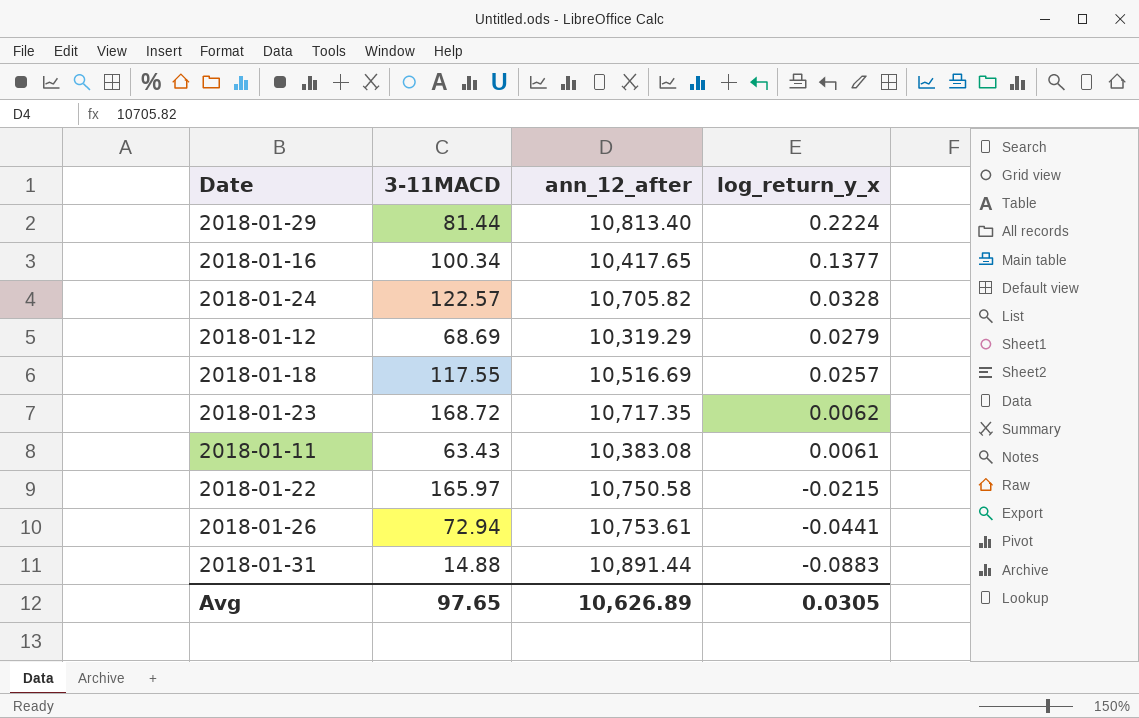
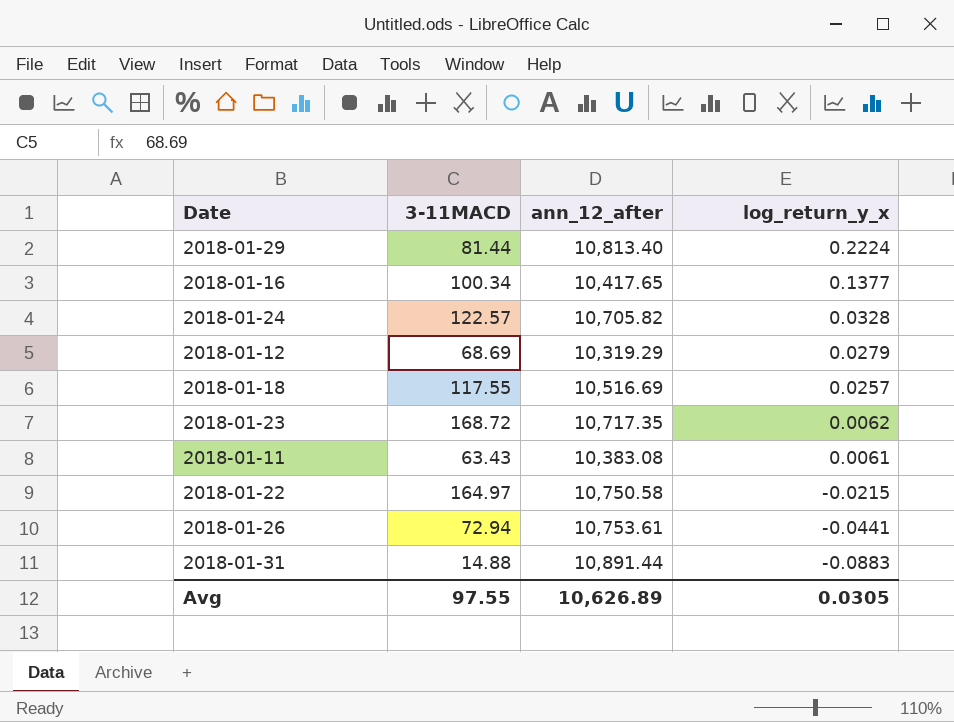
2018-01-22 | 3-11MACD: 165.97 -> 164.97
Avg | 3-11MACD: 97.65 -> 97.55

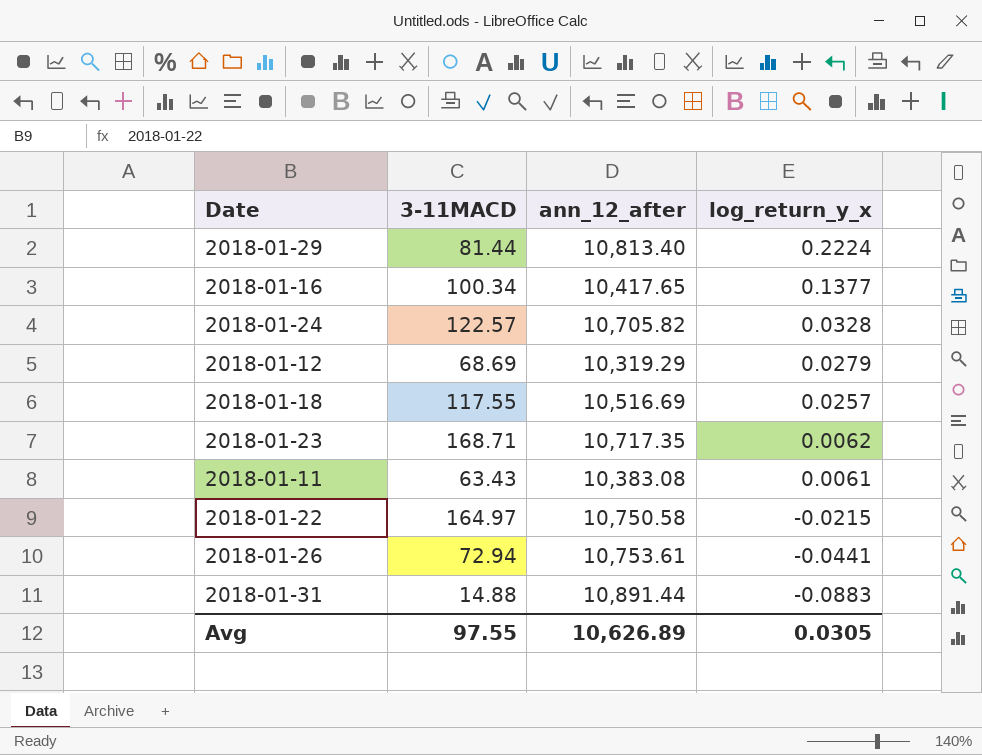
2018-01-23 | 3-11MACD: 168.72 -> 168.71

